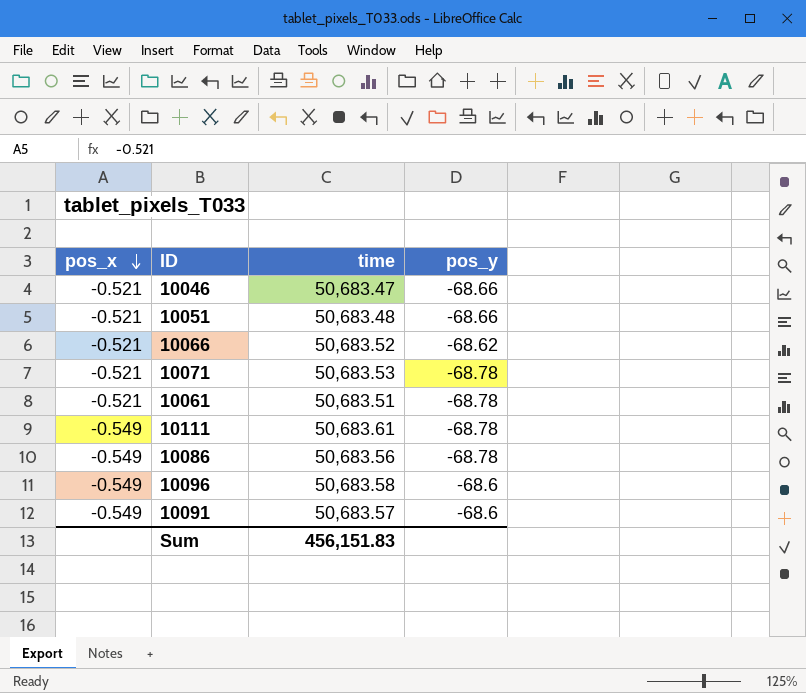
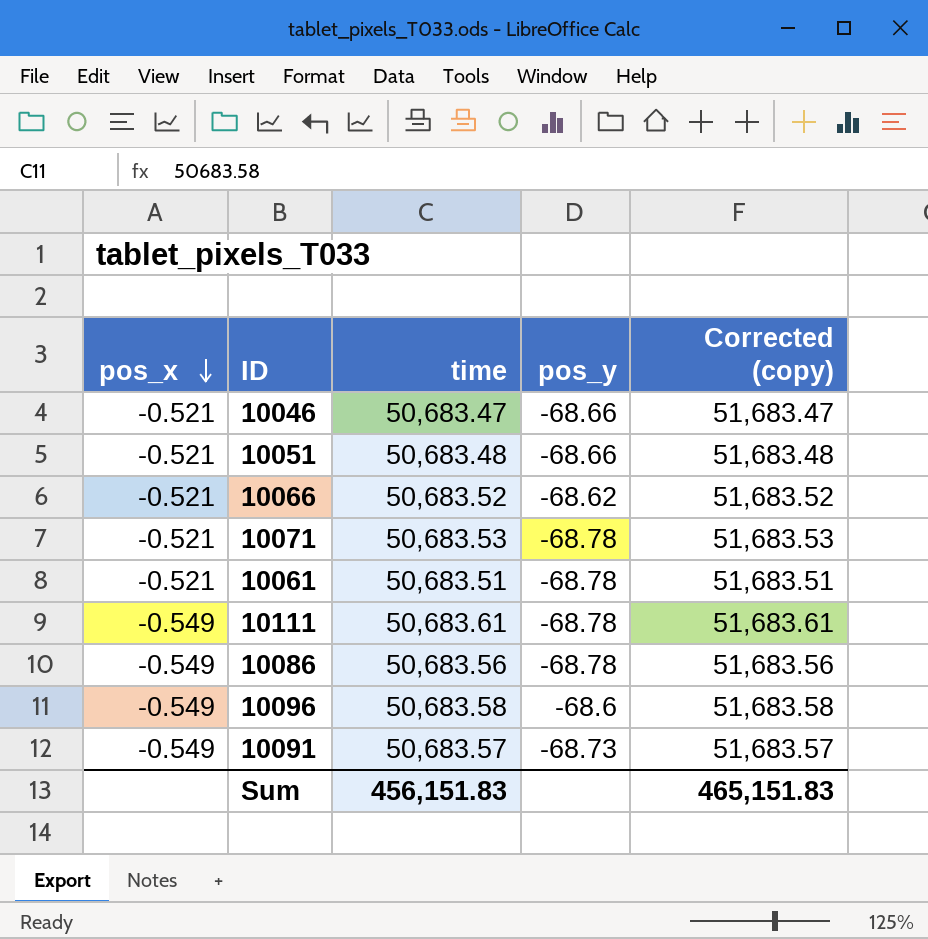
column Corrected (copy) | formula: none -> [time] + 1000
10091 | pos_y: -68.6 -> -68.73

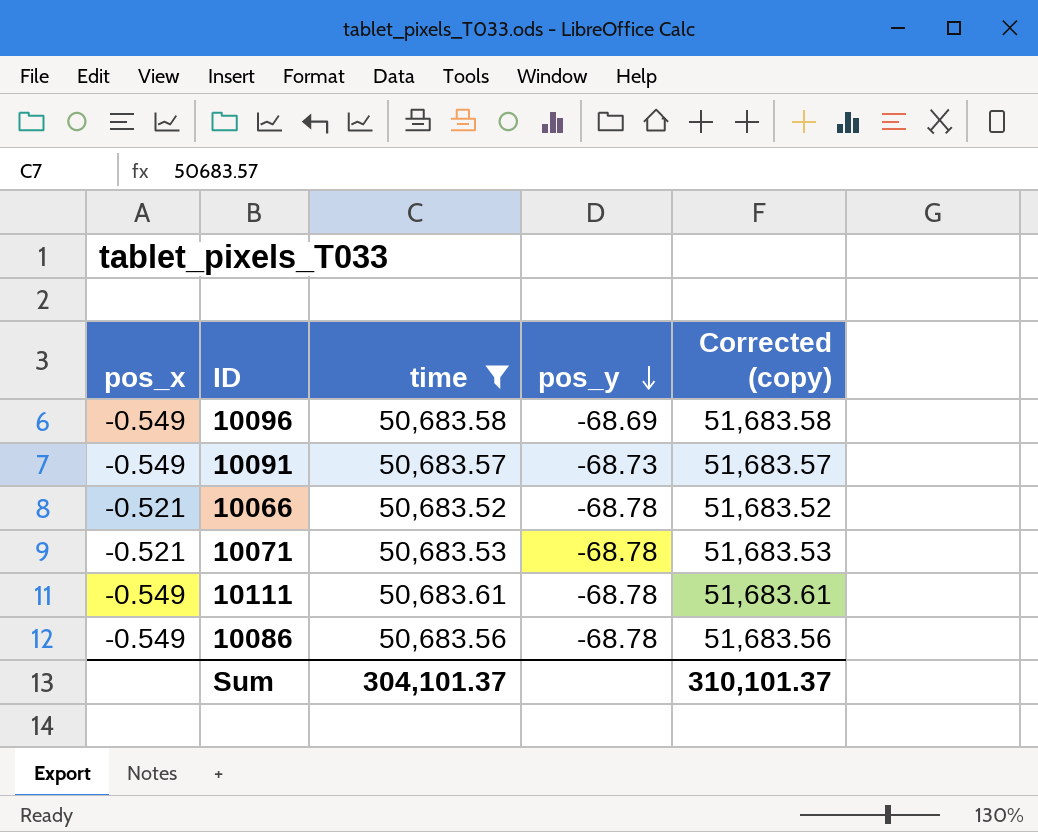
filter: none -> time >= 50,683.52
row order: pos_x descending -> pos_y descending
10096 | pos_y: -68.6 -> -68.69
10066 | pos_y: -68.62 -> -68.78
Sum | time: 456,151.83 -> 304,101.37
Sum | Corrected (copy): 465,151.83 -> 310,101.37

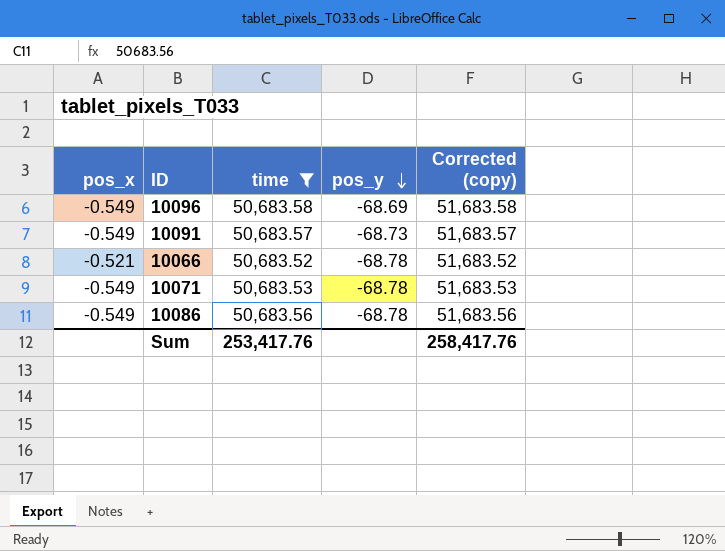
row 10111: -0.549 | 50,683.61 | -68.78 | 51,683.61 -> none
10071 | pos_x: -0.521 -> -0.549
Sum | time: 304,101.37 -> 253,417.76
Sum | Corrected (copy): 310,101.37 -> 258,417.76

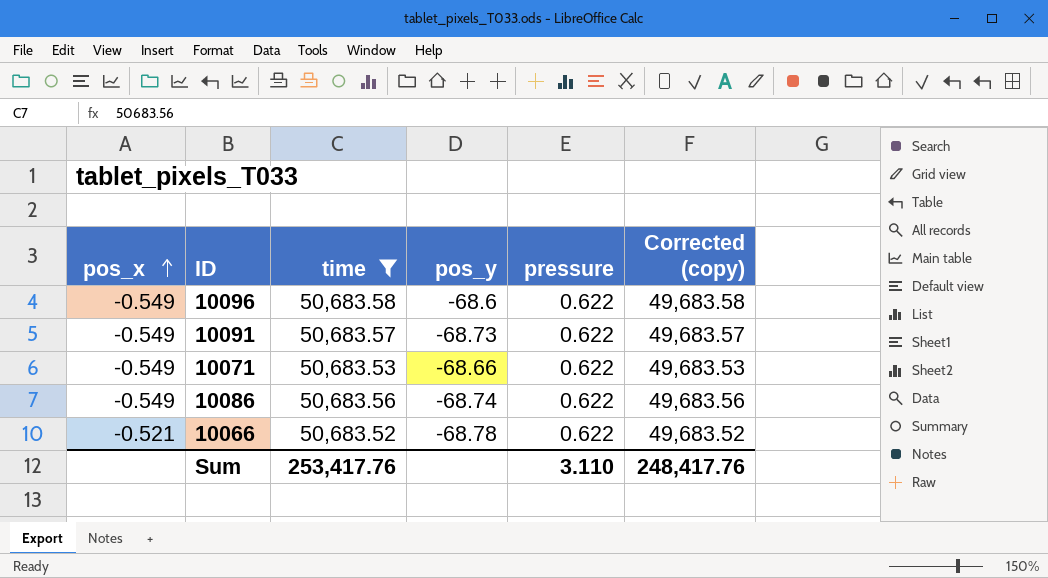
row order: pos_y descending -> pos_x ascending
column pressure | position: none -> 5
column Corrected (copy) | formula: [time] + 1000 -> [time] - 1000
10096 | pos_y: -68.69 -> -68.6
10071 | pos_y: -68.78 -> -68.66
10086 | pos_y: -68.78 -> -68.74
Sum | Corrected (copy): 258,417.76 -> 248,417.76

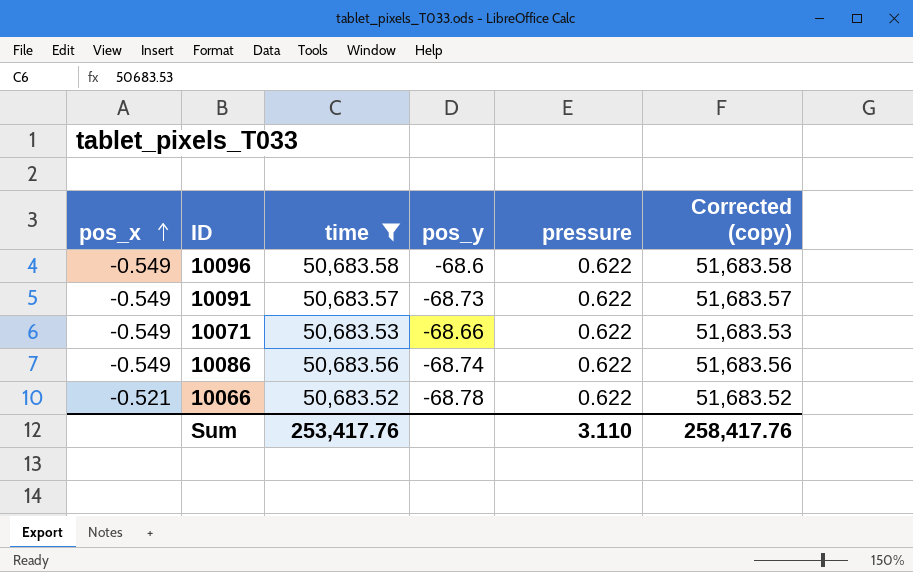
column Corrected (copy) | formula: [time] - 1000 -> [time] + 1000
Sum | Corrected (copy): 248,417.76 -> 258,417.76

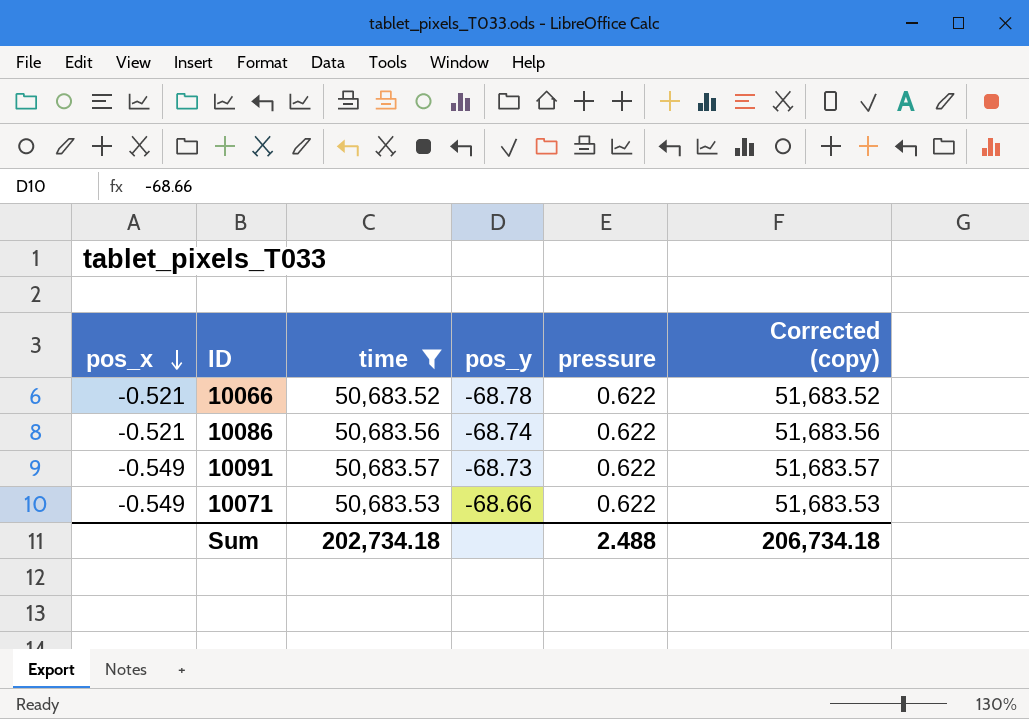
row order: pos_x ascending -> pos_x descending
row 10096: -0.549 | 50,683.58 | -68.6 | 0.622 | 51,683.58 -> none
10086 | pos_x: -0.549 -> -0.521
Sum | time: 253,417.76 -> 202,734.18
Sum | pressure: 3.110 -> 2.488
Sum | Corrected (copy): 258,417.76 -> 206,734.18

